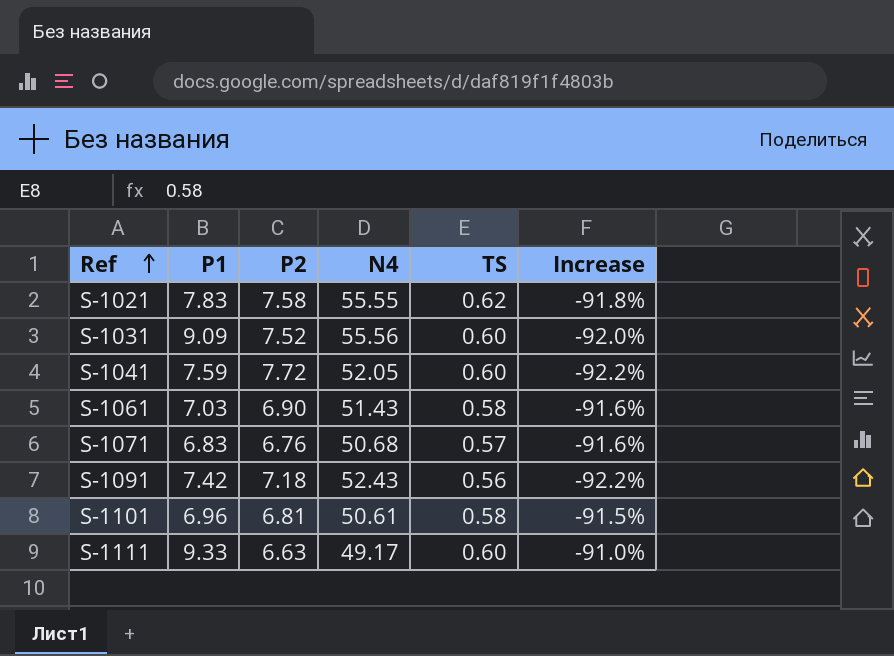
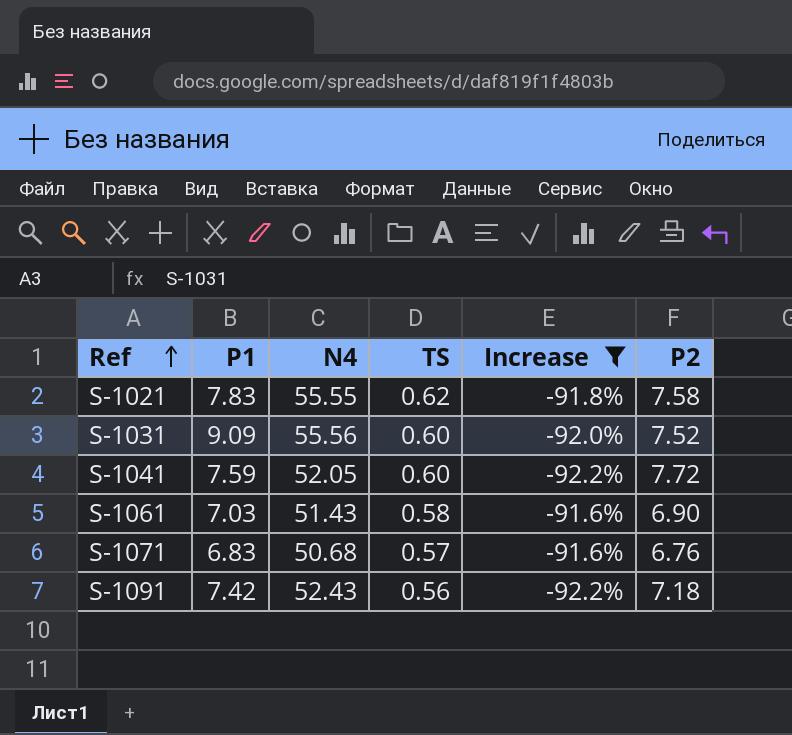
filter: none -> Increase <= -91.6%
column P2 | position: 3 -> 6

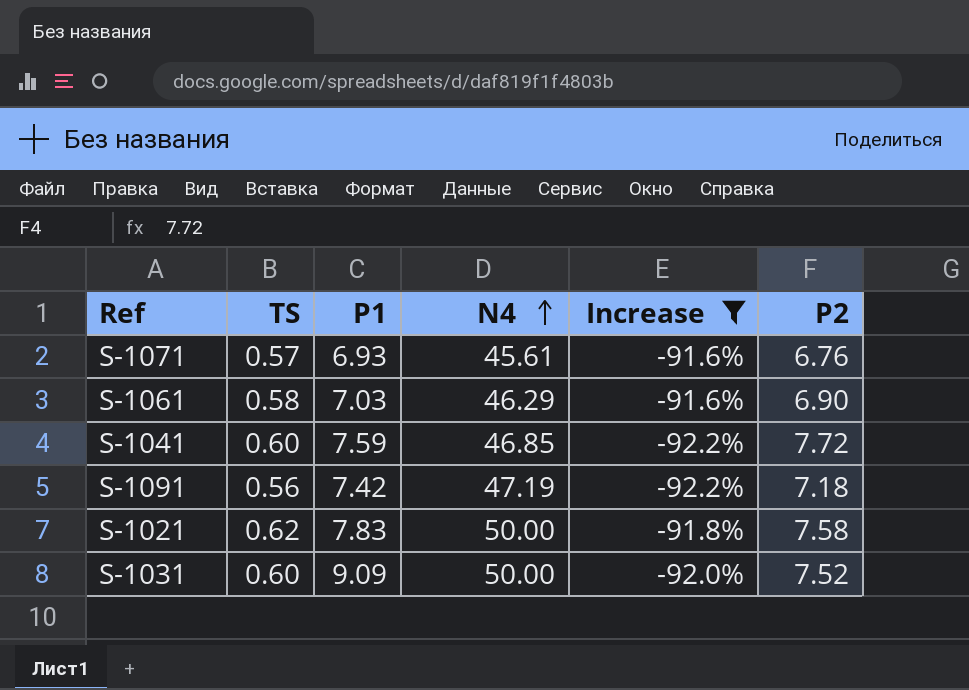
row order: Ref ascending -> N4 ascending
column TS | position: 4 -> 2
S-1071 | P1: 6.83 -> 6.93
S-1071 | N4: 50.68 -> 45.61
S-1061 | N4: 51.43 -> 46.29
S-1041 | N4: 52.05 -> 46.85
S-1091 | N4: 52.43 -> 47.19
S-1021 | N4: 55.55 -> 50.00
S-1031 | N4: 55.56 -> 50.00

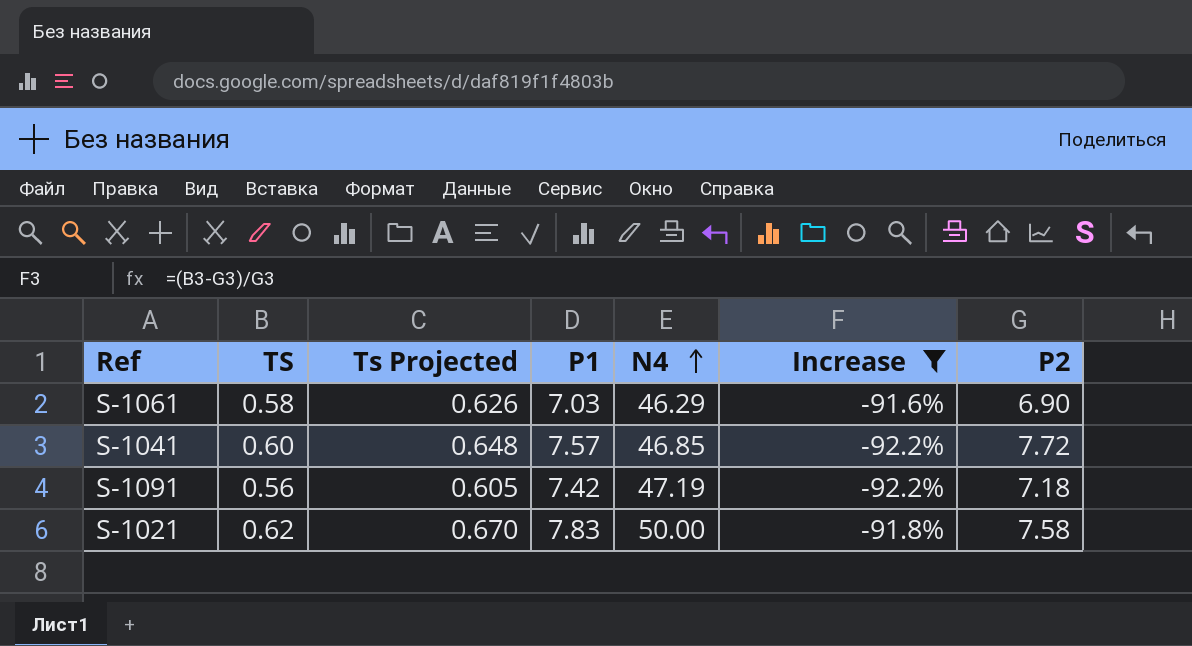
column Ts Projected | formula: none -> [TS] * 1.08
row S-1071: 0.57 | 6.93 | 45.61 | -91.6% | 6.76 -> none
row S-1031: 0.60 | 9.09 | 50.00 | -92.0% | 7.52 -> none
S-1041 | P1: 7.59 -> 7.57

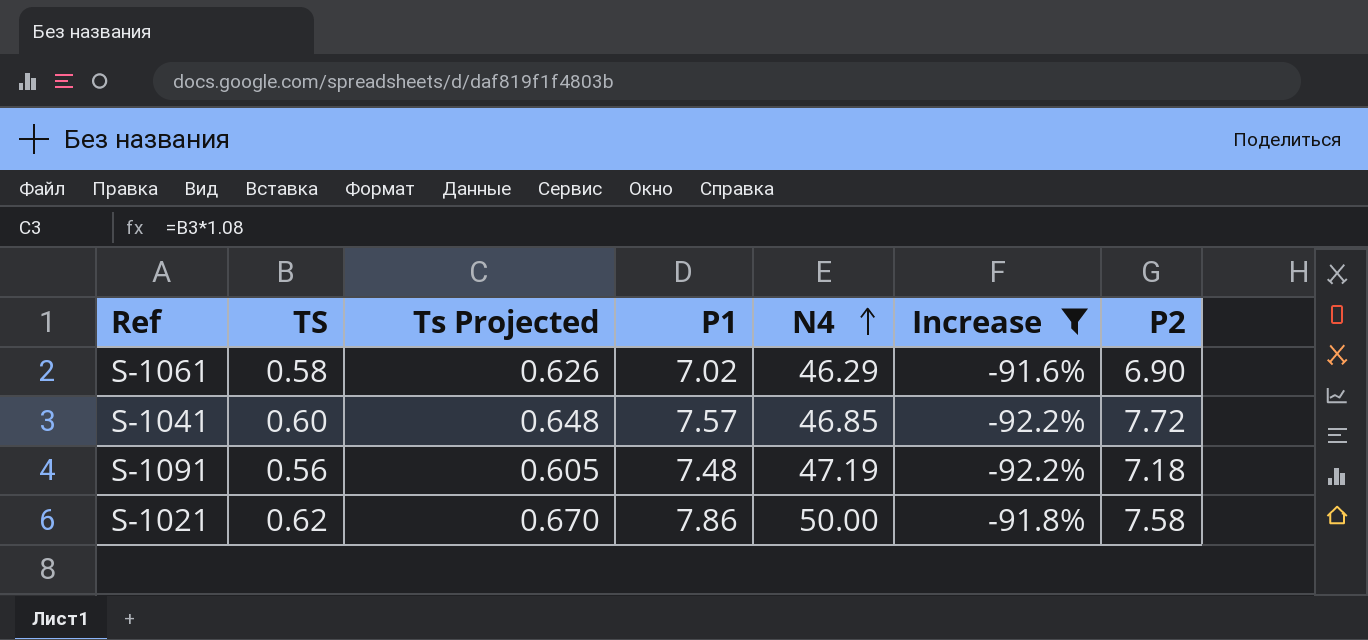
S-1061 | P1: 7.03 -> 7.02
S-1091 | P1: 7.42 -> 7.48
S-1021 | P1: 7.83 -> 7.86

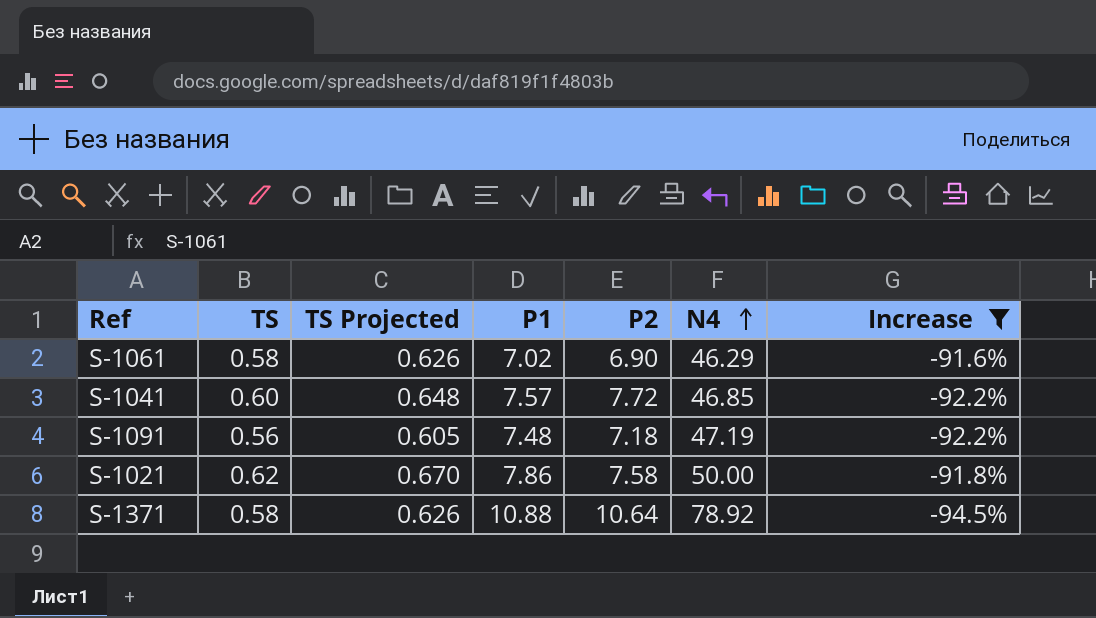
column name: Ts Projected -> TS Projected
column P2 | position: 7 -> 5
row S-1371: none -> 0.58 | 0.626 | 10.88 | 10.64 | 78.92 | -94.5%

